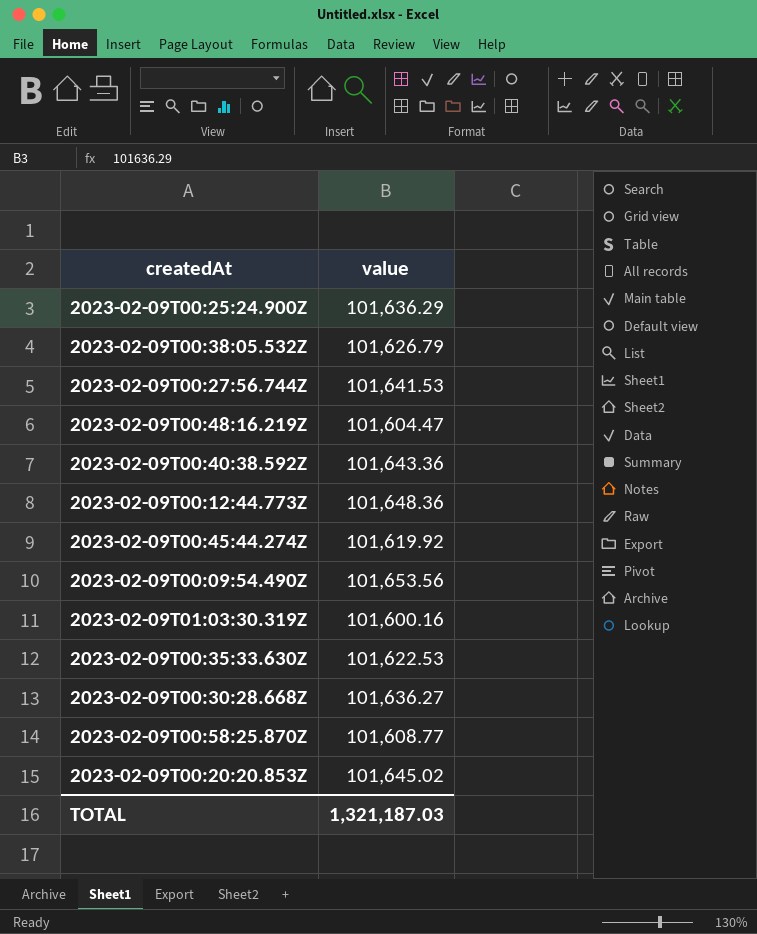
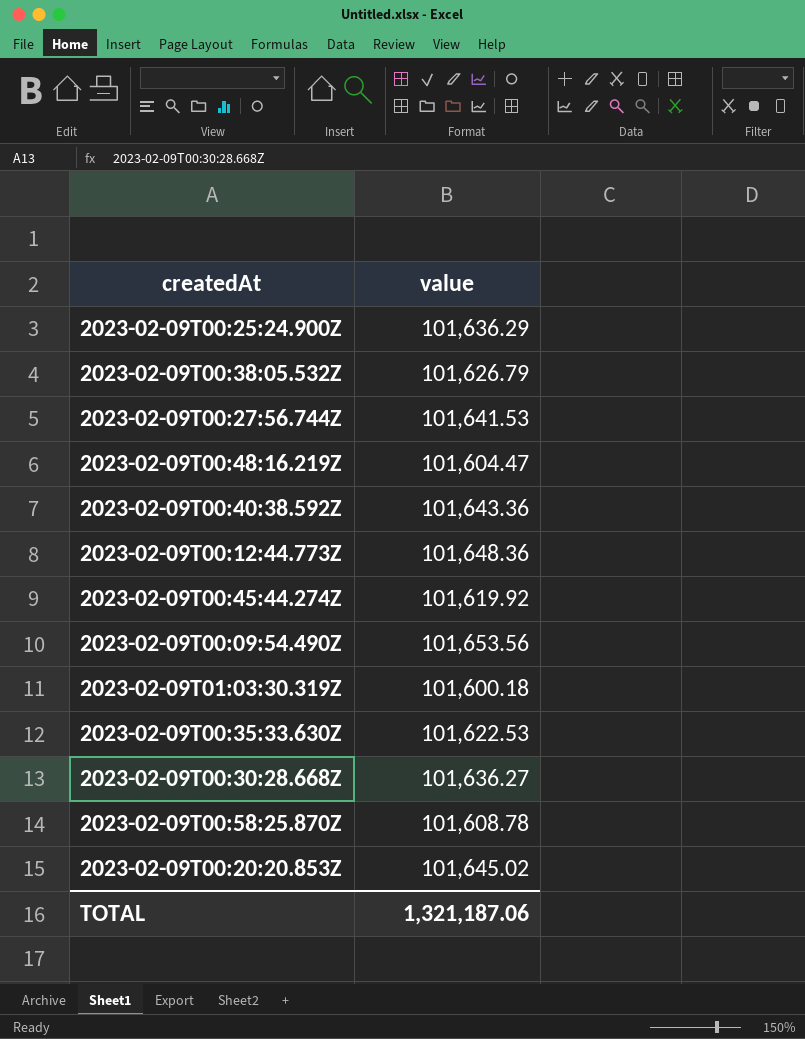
2023-02-09T01:03:30.319Z | value: 101,600.16 -> 101,600.18
2023-02-09T00:58:25.870Z | value: 101,608.77 -> 101,608.78
TOTAL | value: 1,321,187.03 -> 1,321,187.06

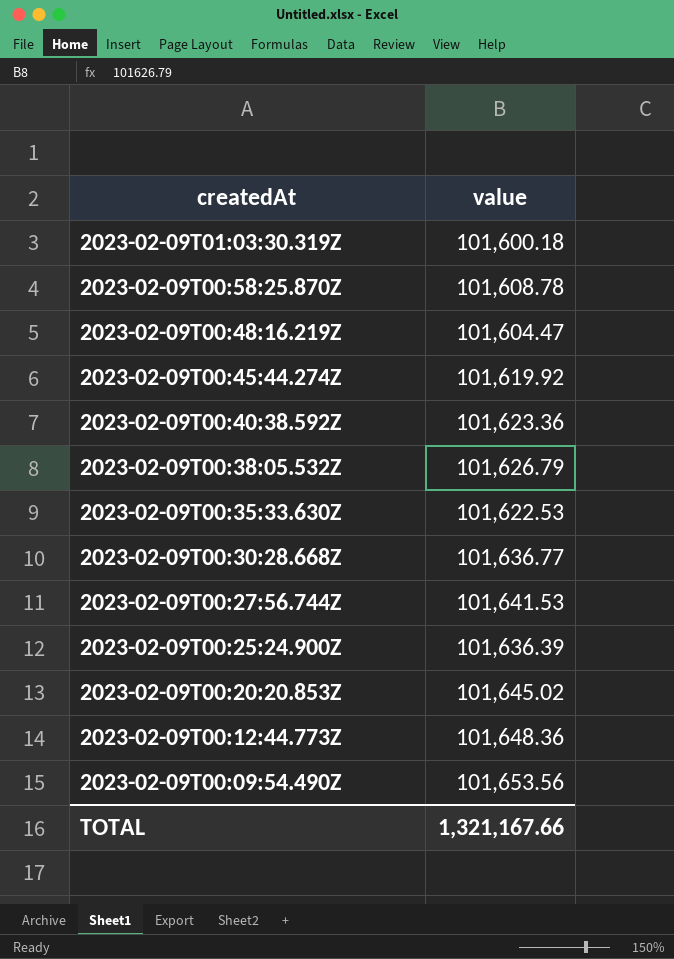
row order: none -> createdAt descending
2023-02-09T00:40:38.592Z | value: 101,643.36 -> 101,623.36
2023-02-09T00:30:28.668Z | value: 101,636.27 -> 101,636.77
2023-02-09T00:25:24.900Z | value: 101,636.29 -> 101,636.39
TOTAL | value: 1,321,187.06 -> 1,321,167.66

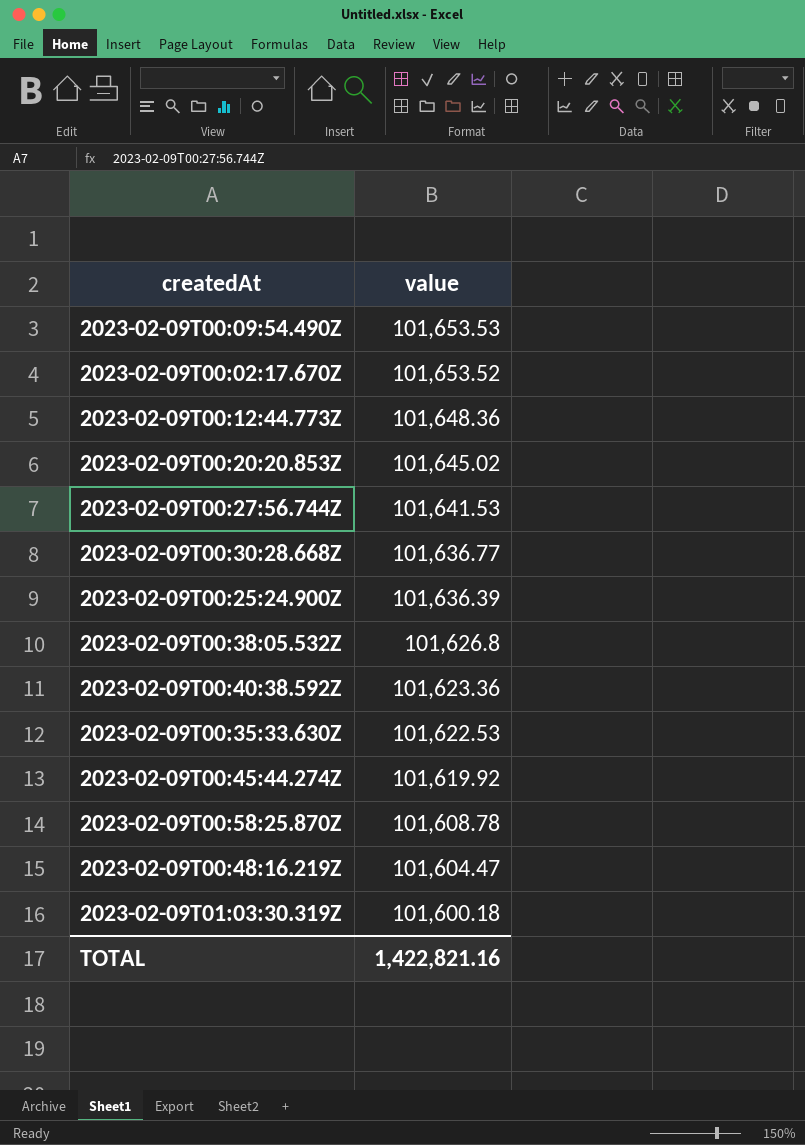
row order: createdAt descending -> value descending
2023-02-09T00:09:54.490Z | value: 101,653.56 -> 101,653.53
row 2023-02-09T00:02:17.670Z: none -> 101,653.52
2023-02-09T00:38:05.532Z | value: 101,626.79 -> 101,626.8
TOTAL | value: 1,321,167.66 -> 1,422,821.16

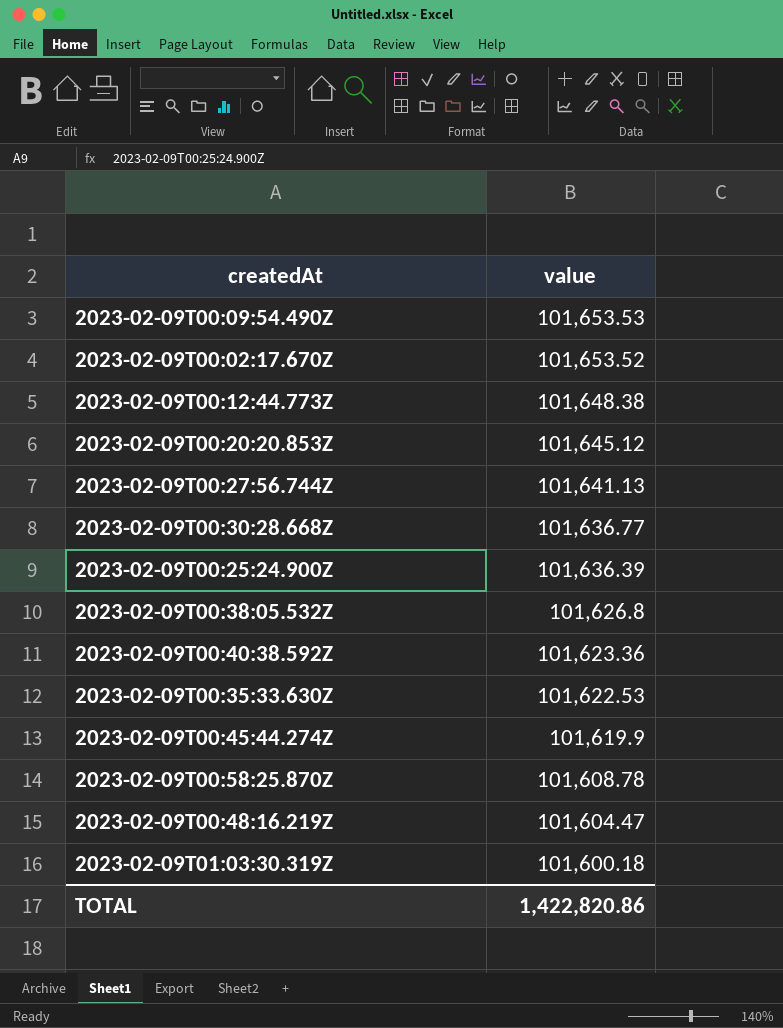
2023-02-09T00:12:44.773Z | value: 101,648.36 -> 101,648.38
2023-02-09T00:20:20.853Z | value: 101,645.02 -> 101,645.12
2023-02-09T00:27:56.744Z | value: 101,641.53 -> 101,641.13
2023-02-09T00:45:44.274Z | value: 101,619.92 -> 101,619.9
TOTAL | value: 1,422,821.16 -> 1,422,820.86

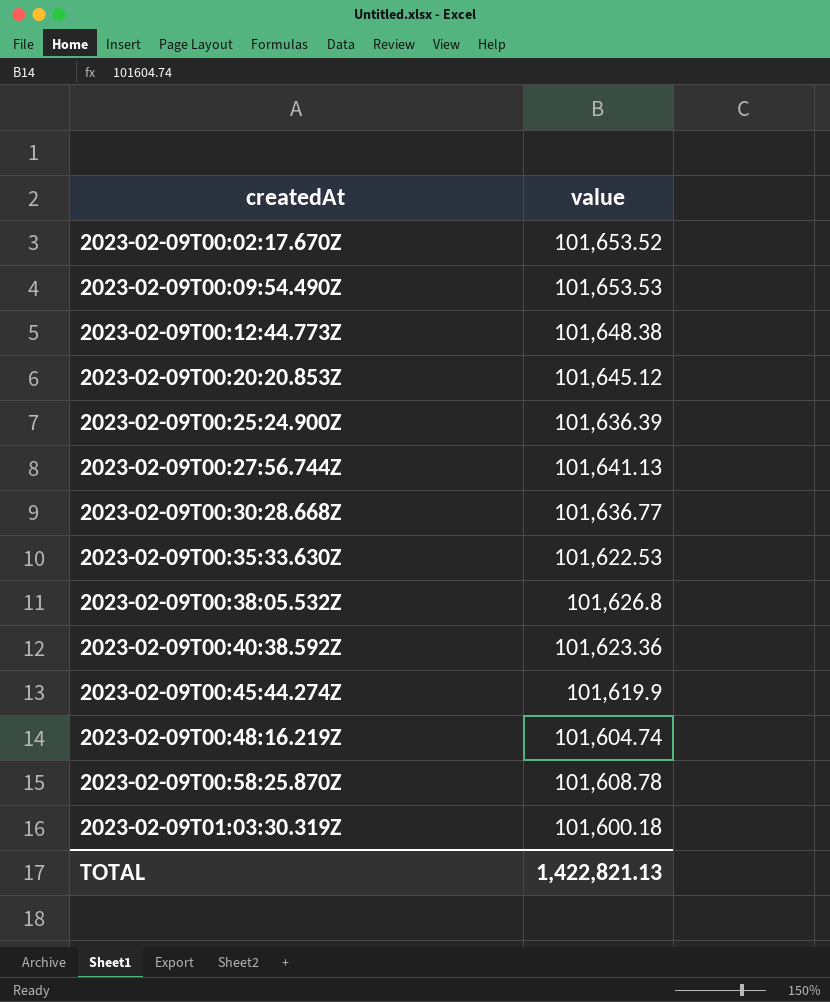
row order: value descending -> createdAt ascending
2023-02-09T00:48:16.219Z | value: 101,604.47 -> 101,604.74
TOTAL | value: 1,422,820.86 -> 1,422,821.13

